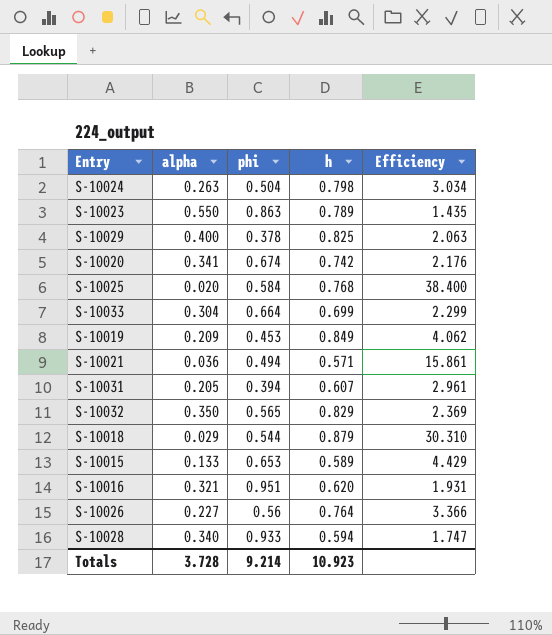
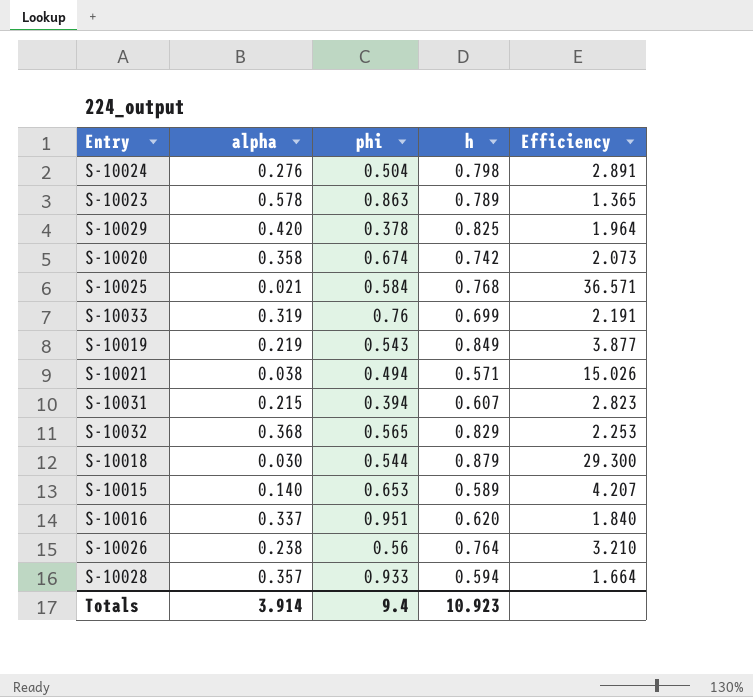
S-10024 | alpha: 0.263 -> 0.276
S-10024 | Efficiency: 3.034 -> 2.891
S-10023 | alpha: 0.550 -> 0.578
S-10023 | Efficiency: 1.435 -> 1.365
S-10029 | alpha: 0.400 -> 0.420
S-10029 | Efficiency: 2.063 -> 1.964
S-10020 | alpha: 0.341 -> 0.358
S-10020 | Efficiency: 2.176 -> 2.073
S-10025 | alpha: 0.020 -> 0.021
S-10025 | Efficiency: 38.400 -> 36.571
S-10033 | alpha: 0.304 -> 0.319
S-10033 | phi: 0.664 -> 0.76
S-10033 | Efficiency: 2.299 -> 2.191
S-10019 | alpha: 0.209 -> 0.219
S-10019 | phi: 0.453 -> 0.543
S-10019 | Efficiency: 4.062 -> 3.877
S-10021 | alpha: 0.036 -> 0.038
S-10021 | Efficiency: 15.861 -> 15.026
S-10031 | alpha: 0.205 -> 0.215
S-10031 | Efficiency: 2.961 -> 2.823
S-10032 | alpha: 0.350 -> 0.368
S-10032 | Efficiency: 2.369 -> 2.253
S-10018 | alpha: 0.029 -> 0.030
S-10018 | Efficiency: 30.310 -> 29.300
S-10015 | alpha: 0.133 -> 0.140
S-10015 | Efficiency: 4.429 -> 4.207
S-10016 | alpha: 0.321 -> 0.337
S-10016 | Efficiency: 1.931 -> 1.840
S-10026 | alpha: 0.227 -> 0.238
S-10026 | Efficiency: 3.366 -> 3.210
S-10028 | alpha: 0.340 -> 0.357
S-10028 | Efficiency: 1.747 -> 1.664
Totals | alpha: 3.728 -> 3.914
Totals | phi: 9.214 -> 9.4

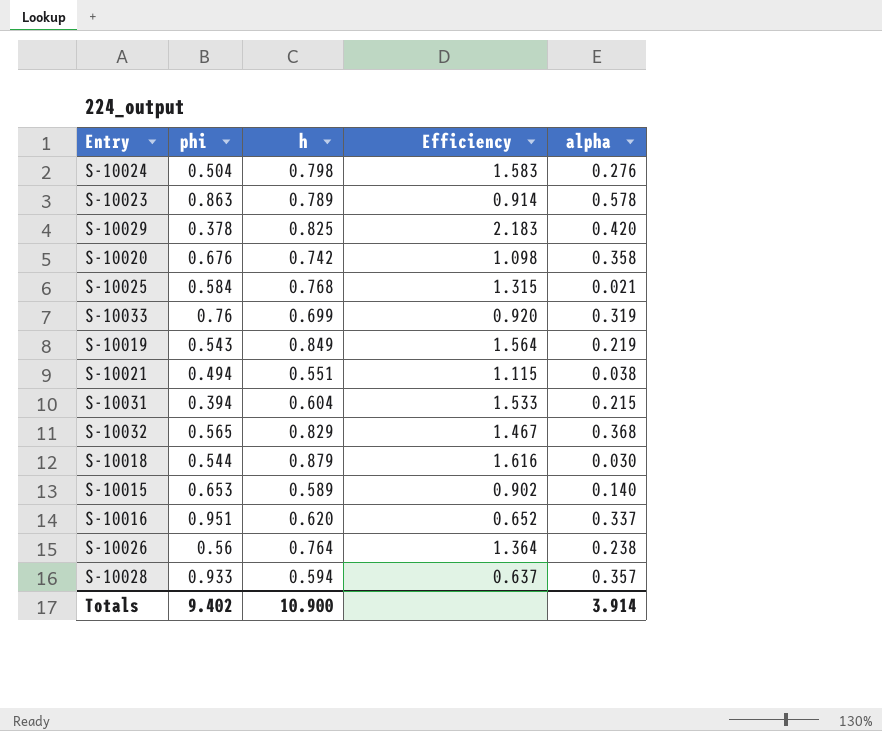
column Efficiency | formula: [h] / [alpha] -> [h] / [phi]
column alpha | position: 2 -> 5
S-10020 | phi: 0.674 -> 0.676
S-10021 | h: 0.571 -> 0.551
S-10031 | h: 0.607 -> 0.604
Totals | phi: 9.4 -> 9.402
Totals | h: 10.923 -> 10.900

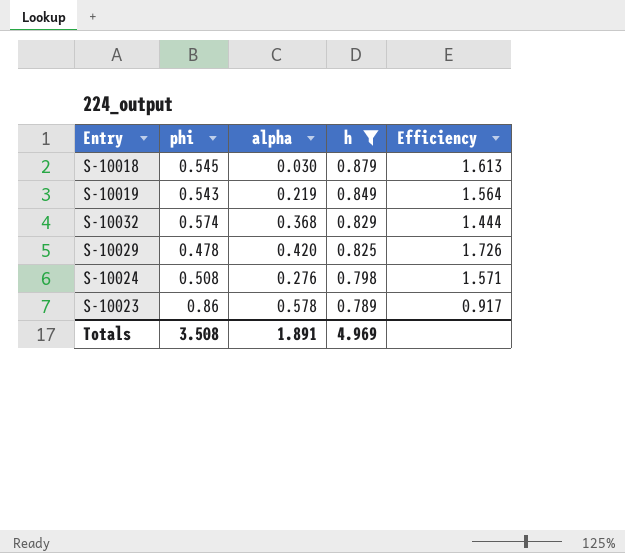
filter: none -> h >= 0.789
row order: none -> h descending
column alpha | position: 5 -> 3
S-10018 | phi: 0.544 -> 0.545
S-10018 | Efficiency: 1.616 -> 1.613
S-10032 | phi: 0.565 -> 0.574
S-10032 | Efficiency: 1.467 -> 1.444
S-10029 | phi: 0.378 -> 0.478
S-10029 | Efficiency: 2.183 -> 1.726
S-10024 | phi: 0.504 -> 0.508
S-10024 | Efficiency: 1.583 -> 1.571
S-10023 | phi: 0.863 -> 0.86
S-10023 | Efficiency: 0.914 -> 0.917
Totals | phi: 9.402 -> 3.508
Totals | alpha: 3.914 -> 1.891
Totals | h: 10.900 -> 4.969

